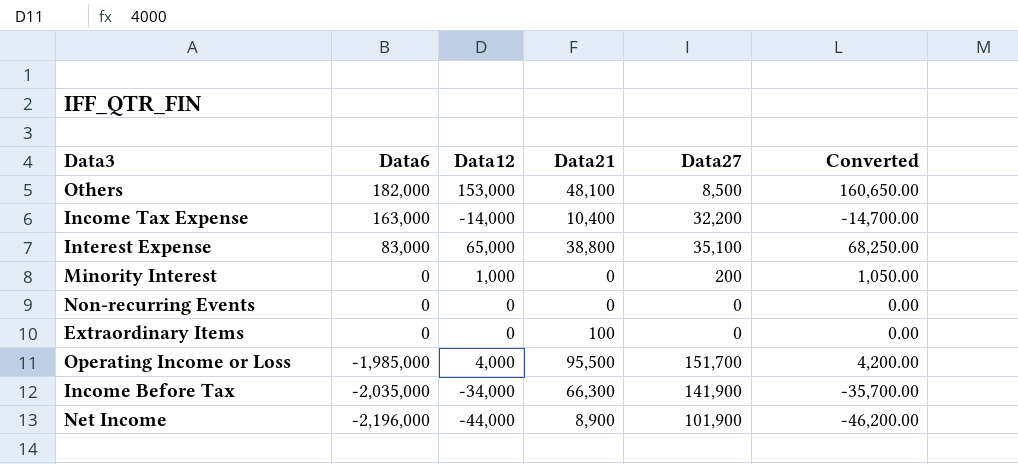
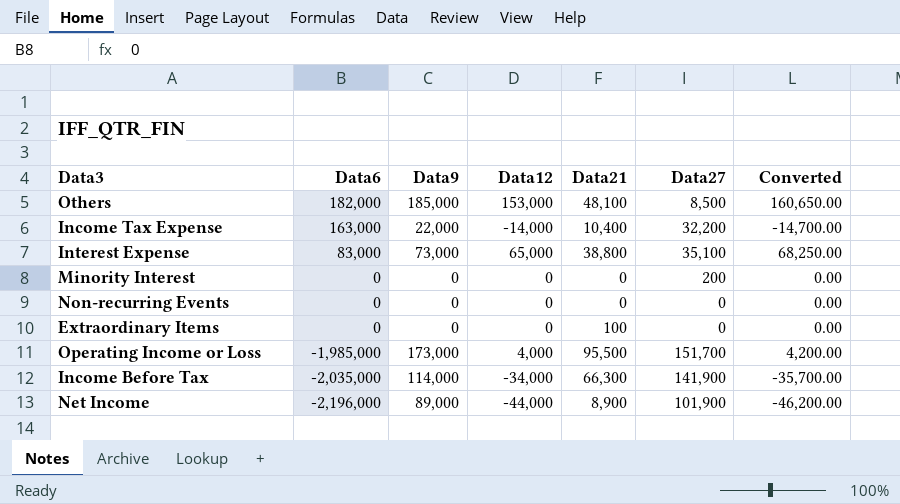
column Data9 | position: none -> 3
Minority Interest | Data12: 1,000 -> 0
Minority Interest | Converted: 1,050.00 -> 0.00

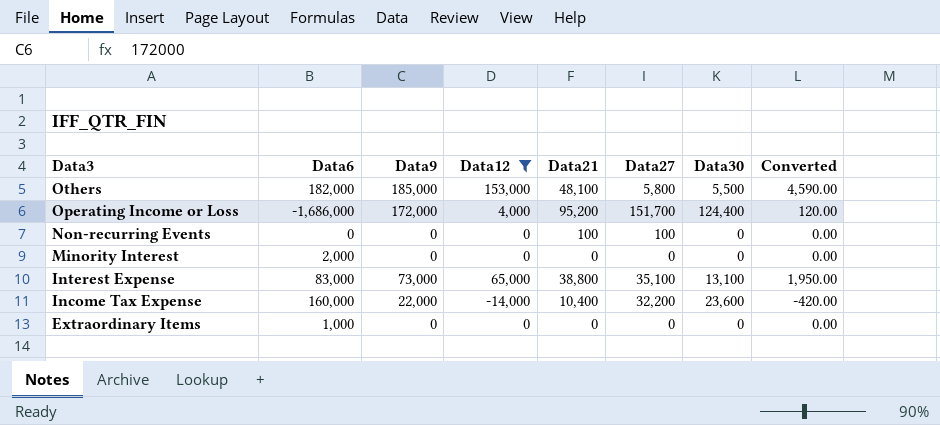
filter: none -> Data12 >= -14,000
row order: Data6 descending -> Data3 descending
column Data30 | position: none -> 7
column Converted | formula: [Data12] * 1.05 -> [Data12] * 0.03
Others | Data27: 8,500 -> 5,800
Operating Income or Loss | Data6: -1,985,000 -> -1,686,000
Operating Income or Loss | Data9: 173,000 -> 172,000
Operating Income or Loss | Data21: 95,500 -> 95,200
Non-recurring Events | Data21: 0 -> 100
Non-recurring Events | Data27: 0 -> 100
Minority Interest | Data6: 0 -> 2,000
Minority Interest | Data27: 200 -> 0
Income Tax Expense | Data6: 163,000 -> 160,000
Extraordinary Items | Data6: 0 -> 1,000
Extraordinary Items | Data21: 100 -> 0

